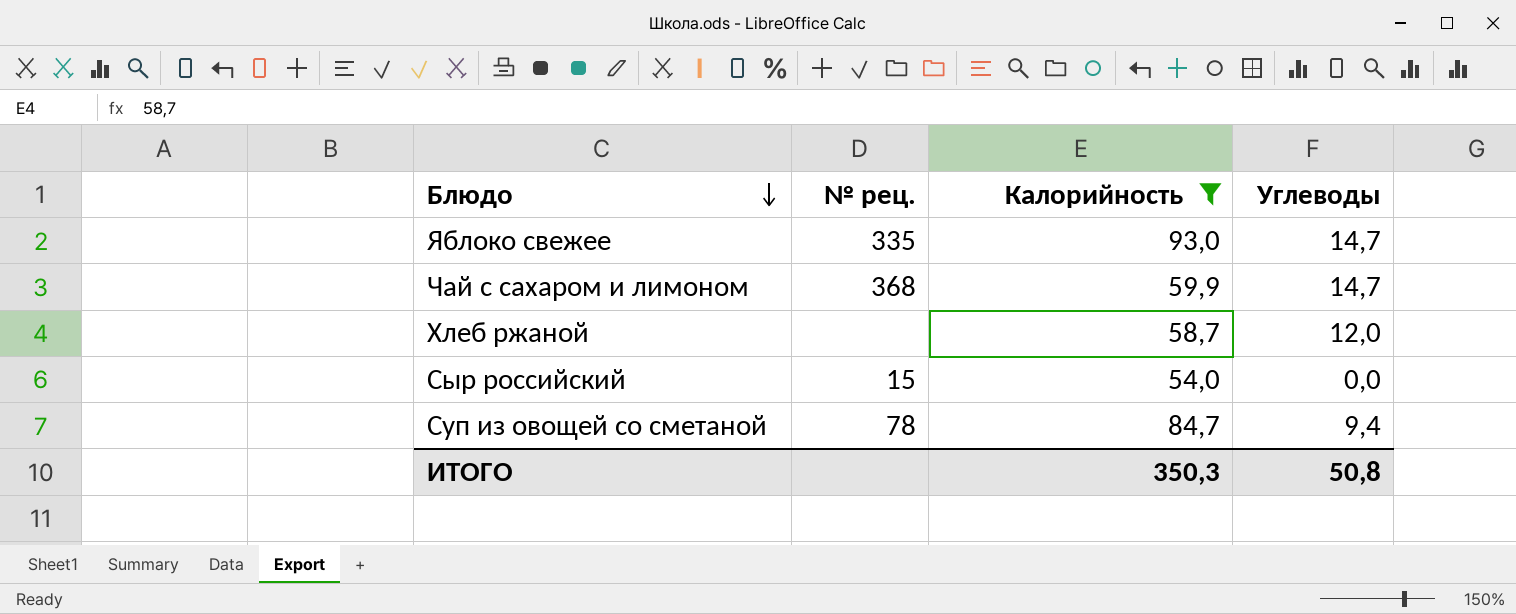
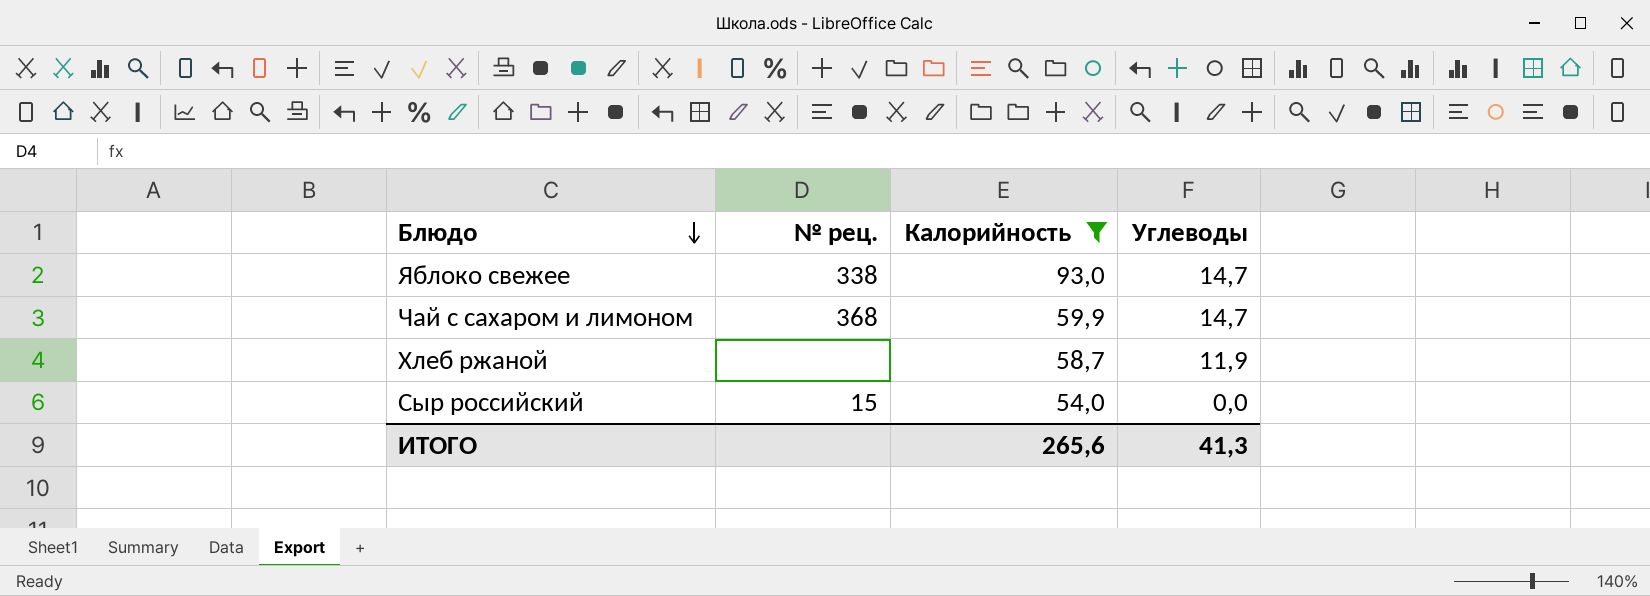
row Суп из овощей со сметаной: 78 | 84,7 | 9,4 -> none
Яблоко свежее | № рец.: 335 -> 338
Хлеб ржаной | Углеводы: 12,0 -> 11,9
ИТОГО | Калорийность: 350,3 -> 265,6
ИТОГО | Углеводы: 50,8 -> 41,3

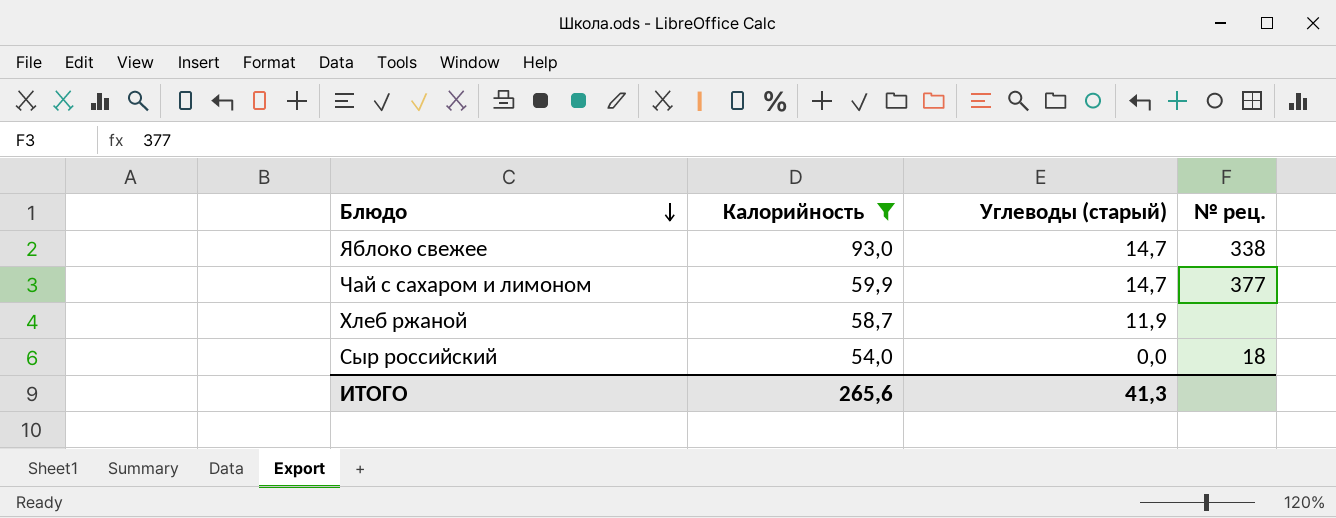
column name: Углеводы -> Углеводы (старый)
column № рец. | position: 2 -> 4
Чай с сахаром и лимоном | № рец.: 368 -> 377
Сыр российский | № рец.: 15 -> 18

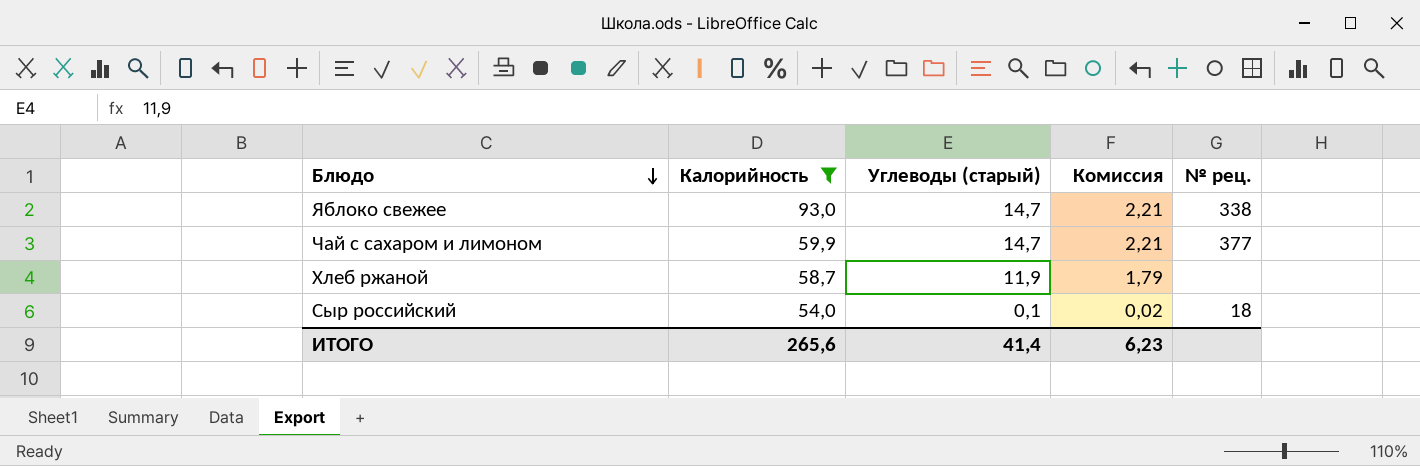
column Комиссия | formula: none -> [Углеводы (старый)] * 0,15
Сыр российский | Углеводы (старый): 0,0 -> 0,1
ИТОГО | Углеводы (старый): 41,3 -> 41,4

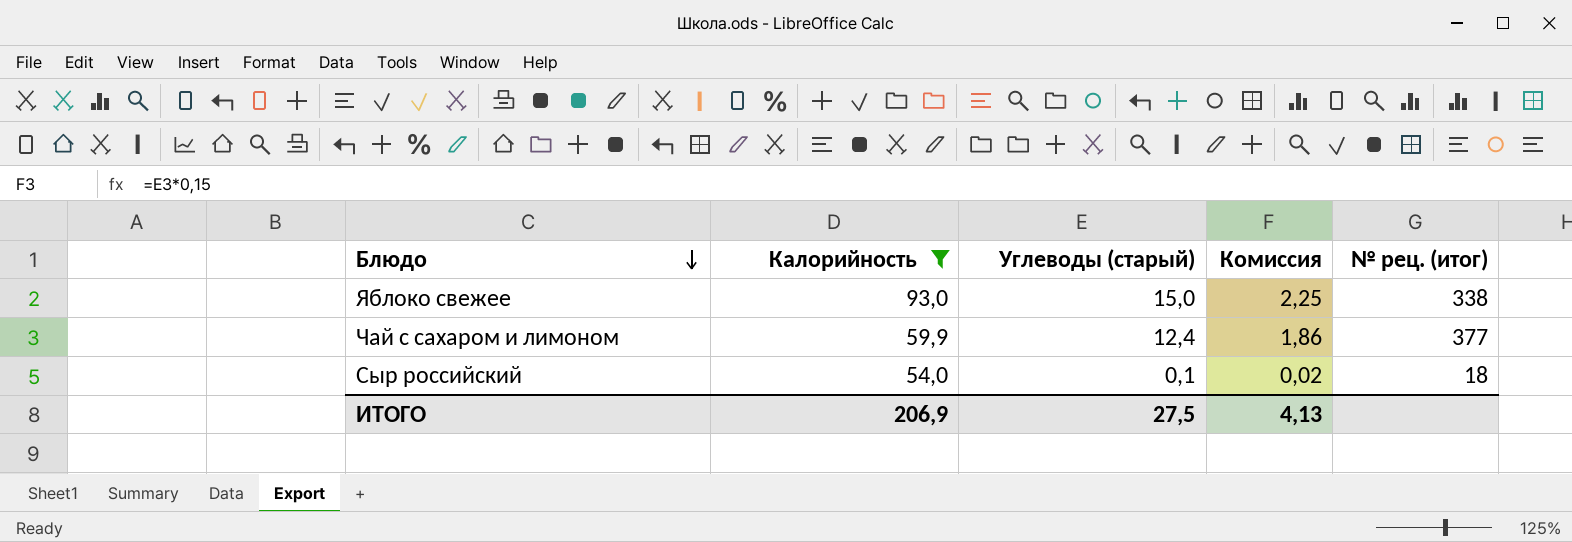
column name: № рец. -> № рец. (итог)
row Хлеб ржаной: 58,7 | 11,9 | 1,79 | none -> none
Яблоко свежее | Углеводы (старый): 14,7 -> 15,0
Яблоко свежее | Комиссия: 2,21 -> 2,25
Чай с сахаром и лимоном | Углеводы (старый): 14,7 -> 12,4
Чай с сахаром и лимоном | Комиссия: 2,21 -> 1,86
ИТОГО | Калорийность: 265,6 -> 206,9
ИТОГО | Углеводы (старый): 41,4 -> 27,5
ИТОГО | Комиссия: 6,23 -> 4,13

